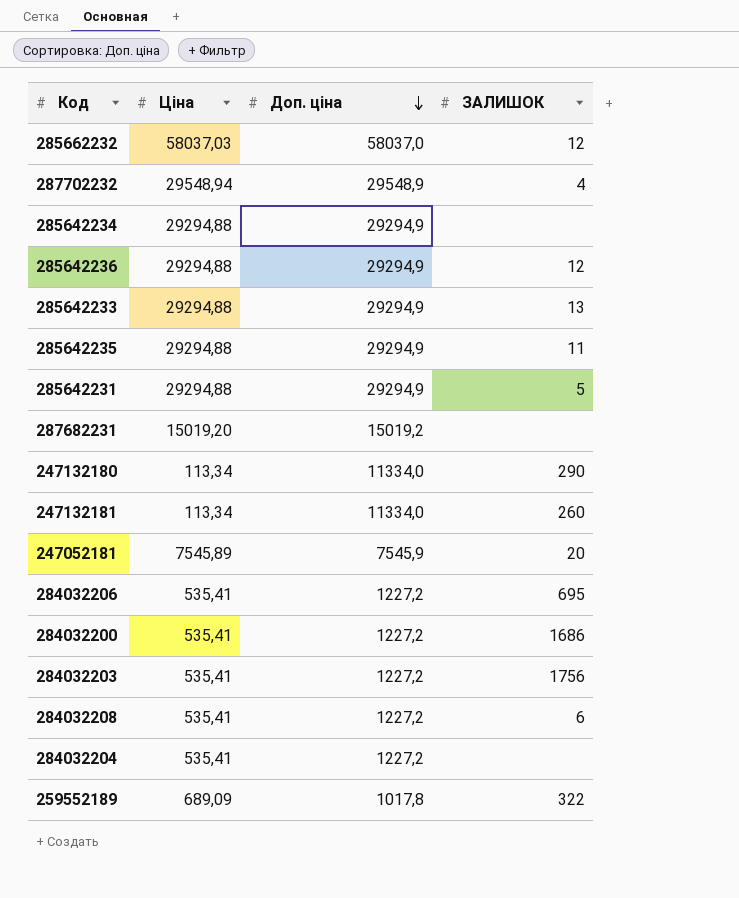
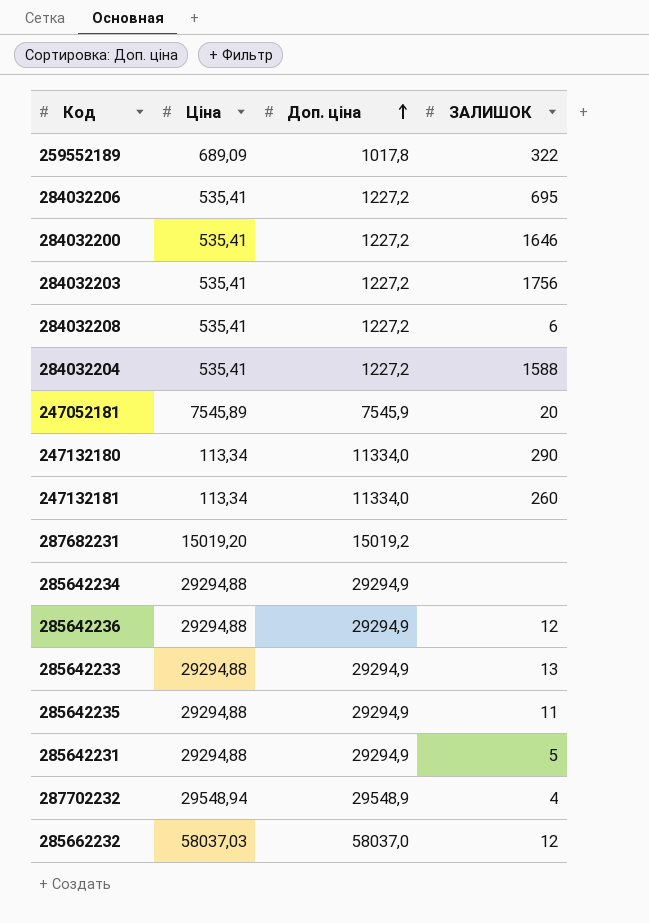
row order: Доп. ціна descending -> Доп. ціна ascending
284032200 | ЗАЛИШОК: 1686 -> 1646
284032204 | ЗАЛИШОК: none -> 1588

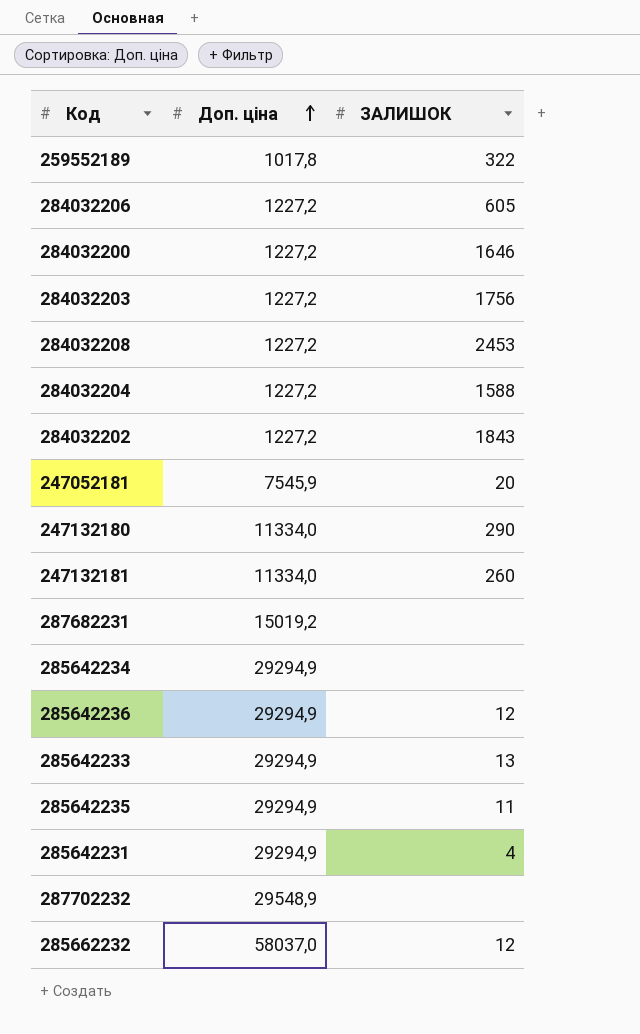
column Ціна | position: 2 -> none
284032206 | ЗАЛИШОК: 695 -> 605
284032208 | ЗАЛИШОК: 6 -> 2453
row 284032202: none -> 1227,2 | 1843
285642231 | ЗАЛИШОК: 5 -> 4
287702232 | ЗАЛИШОК: 4 -> none

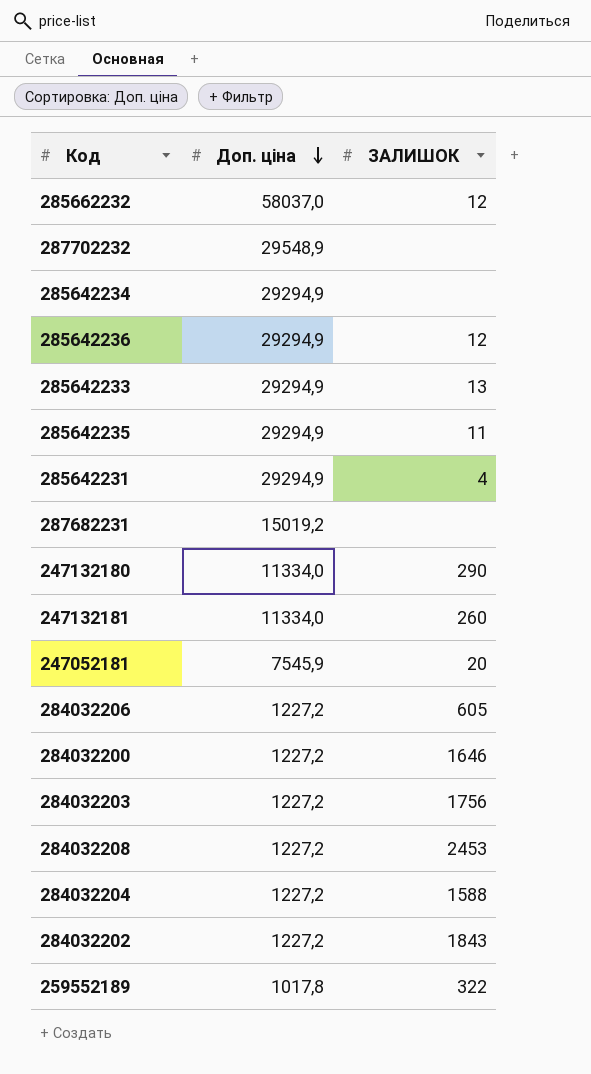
row order: Доп. ціна ascending -> Доп. ціна descending

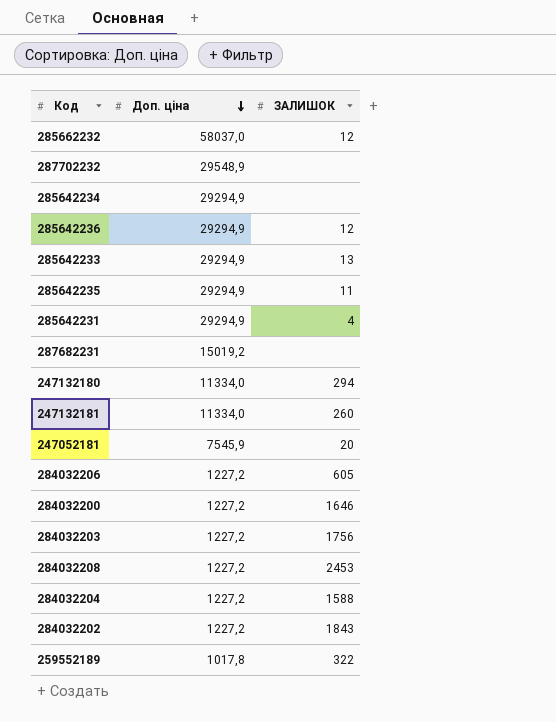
247132180 | ЗАЛИШОК: 290 -> 294

